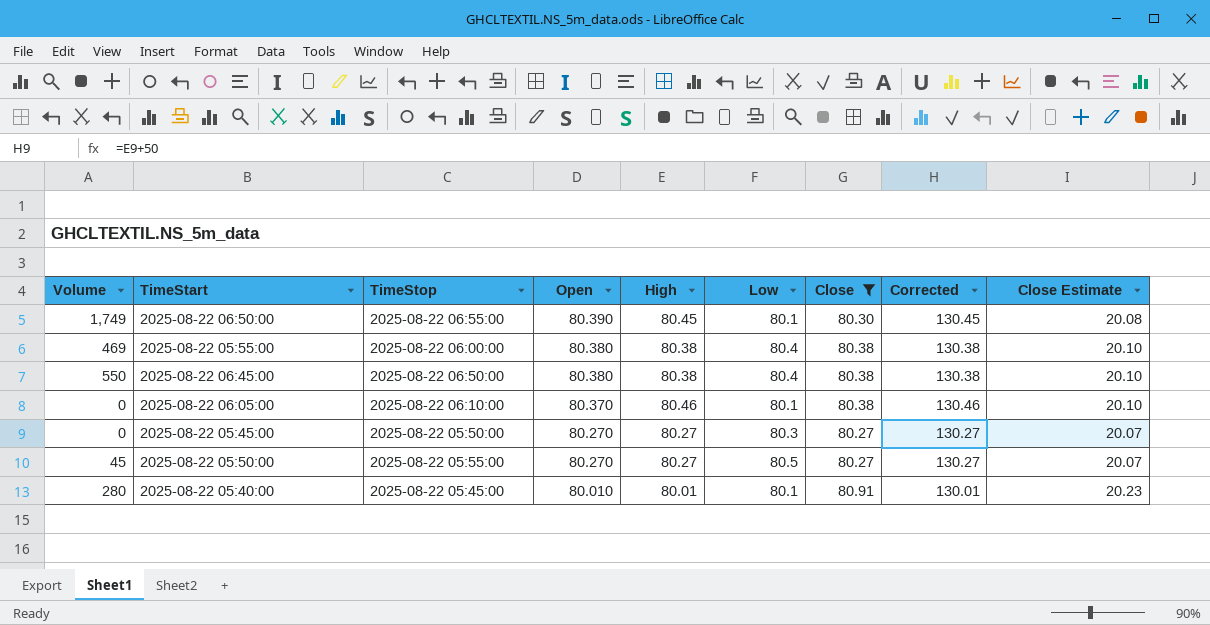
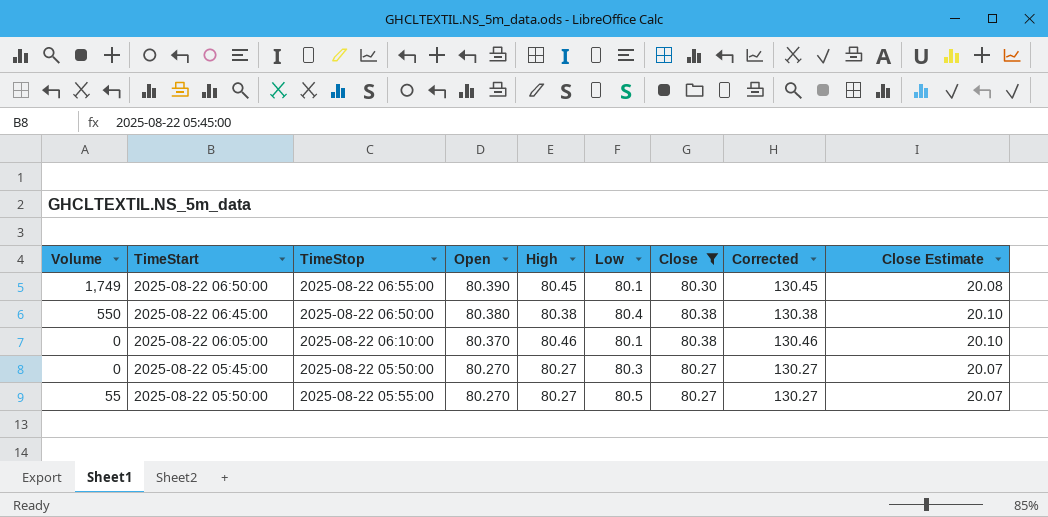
row 2025-08-22 05:55:00: 469 | 2025-08-22 06:00:00 | 80.380 | 80.38 | 80.4 | 80.38 | 130.38 | 20.10 -> none
row 2025-08-22 05:40:00: 280 | 2025-08-22 05:45:00 | 80.010 | 80.01 | 80.1 | 80.91 | 130.01 | 20.23 -> none
2025-08-22 05:50:00 | Volume: 45 -> 55

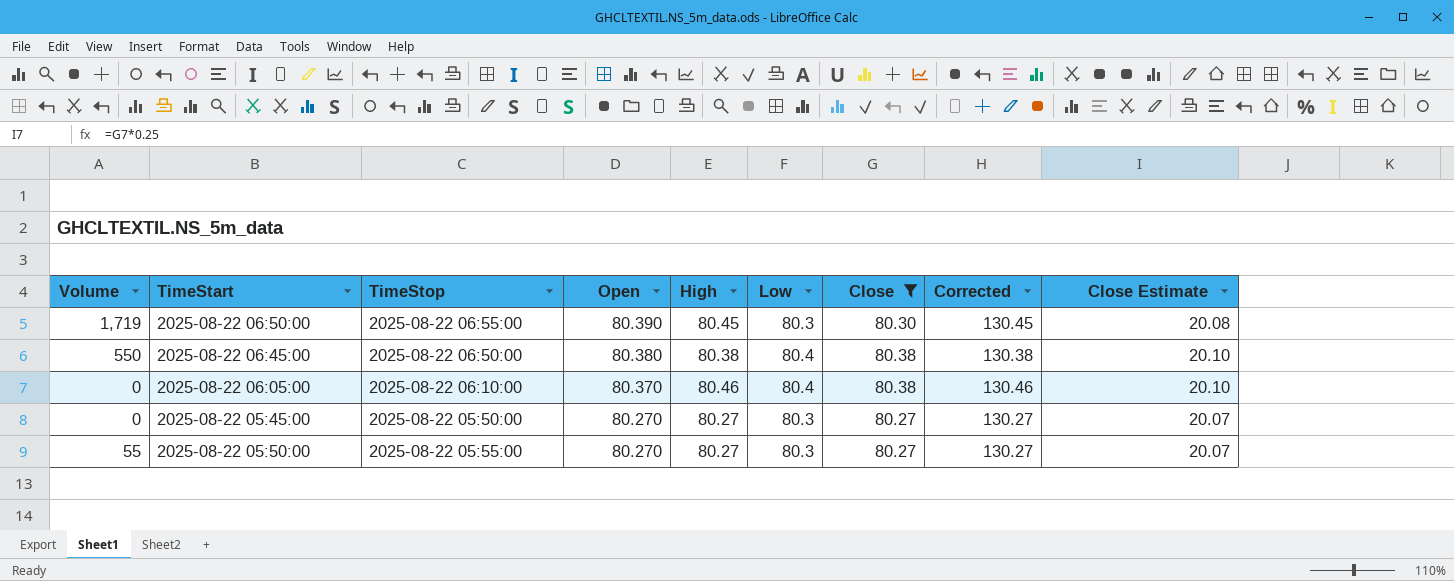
2025-08-22 06:50:00 | Volume: 1,749 -> 1,719
2025-08-22 06:50:00 | Low: 80.1 -> 80.3
2025-08-22 06:05:00 | Low: 80.1 -> 80.4
2025-08-22 05:50:00 | Low: 80.5 -> 80.3

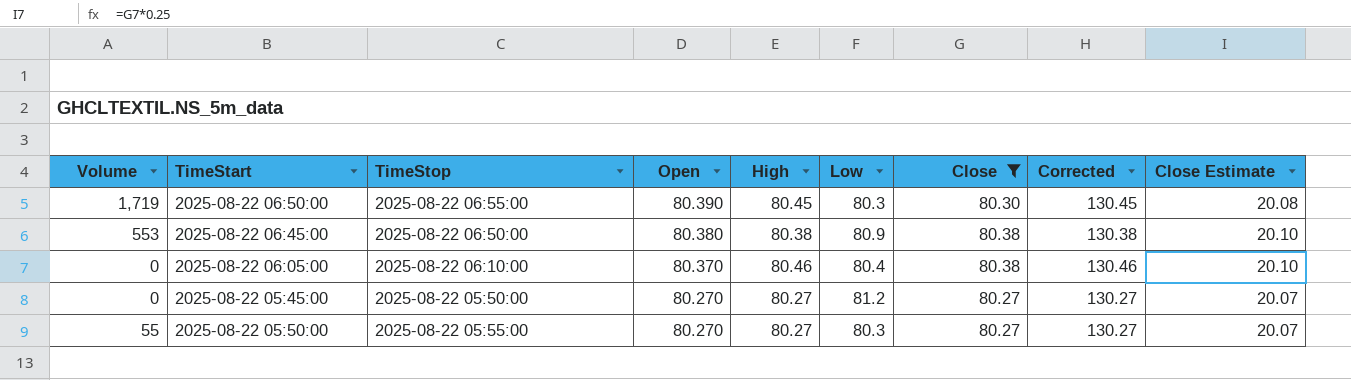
2025-08-22 06:45:00 | Volume: 550 -> 553
2025-08-22 06:45:00 | Low: 80.4 -> 80.9
2025-08-22 05:45:00 | Low: 80.3 -> 81.2

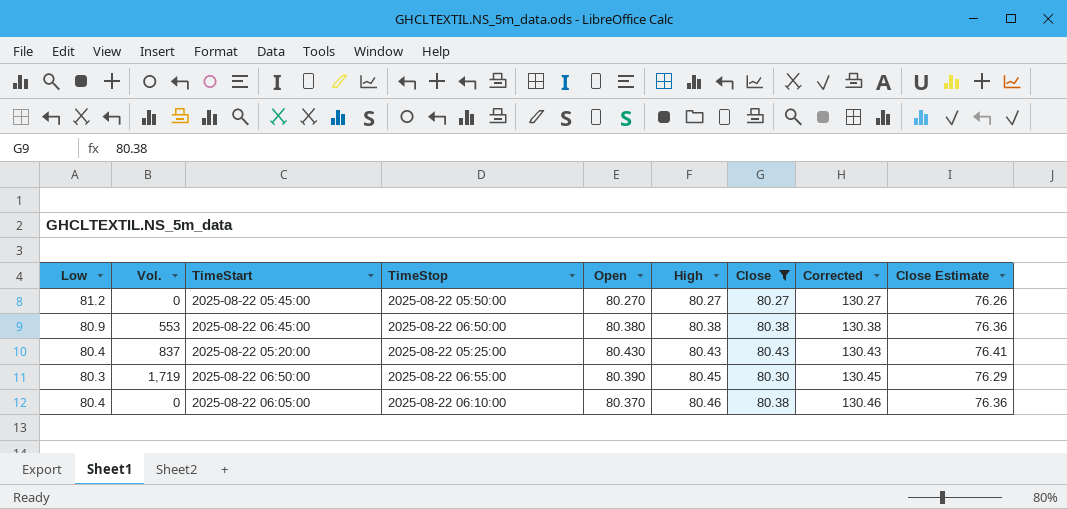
row order: Open descending -> High ascending
column Low | position: 6 -> 1
column name: Volume -> Vol.
column Close Estimate | formula: [Close] * 0.25 -> [Close] * 0.95
row 2025-08-22 05:50:00: 55 | 2025-08-22 05:55:00 | 80.270 | 80.27 | 80.3 | 80.27 | 130.27 | 20.07 -> none
row 2025-08-22 05:20:00: none -> 80.4 | 837 | 2025-08-22 05:25:00 | 80.430 | 80.43 | 80.43 | 130.43 | 76.41

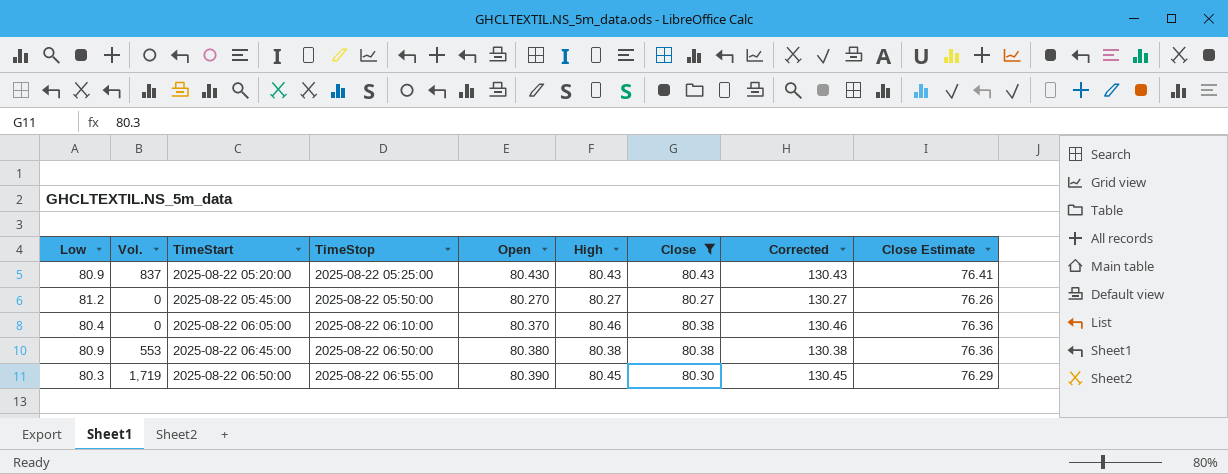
row order: High ascending -> TimeStart ascending
2025-08-22 05:20:00 | Low: 80.4 -> 80.9

